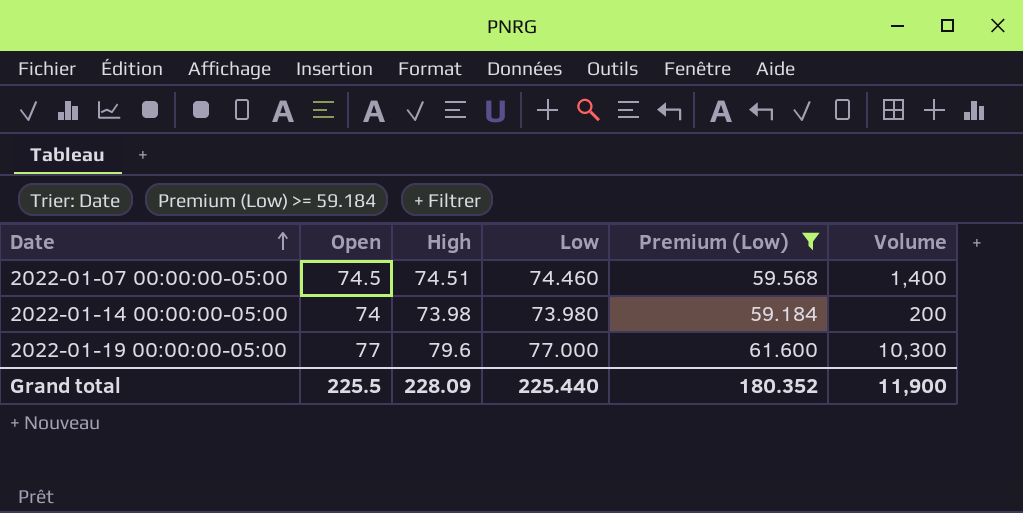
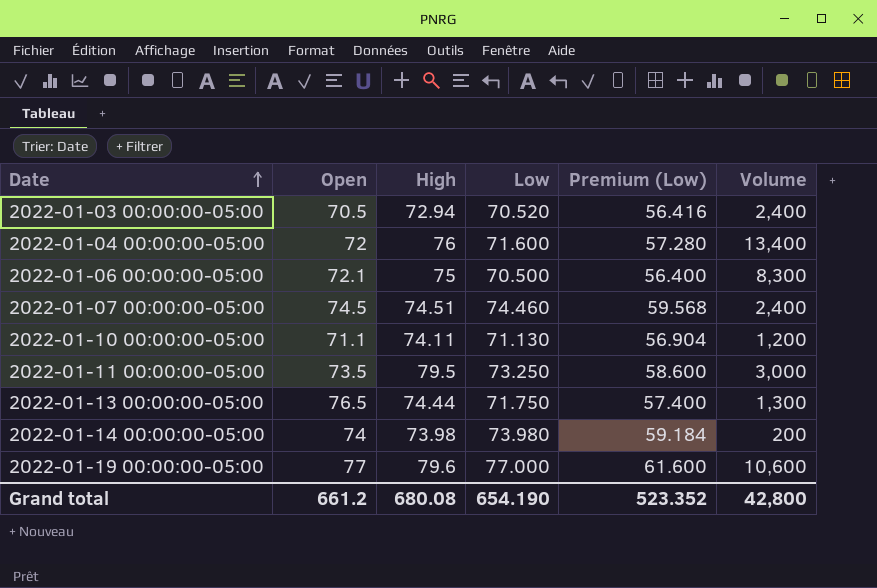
filter: Premium (Low) >= 59.184 -> none
2022-01-07 00:00:00-05:00 | Volume: 1,400 -> 2,400
2022-01-19 00:00:00-05:00 | Volume: 10,300 -> 10,600
Grand total | Open: 225.5 -> 661.2
Grand total | High: 228.09 -> 680.08
Grand total | Low: 225.440 -> 654.190
Grand total | Premium (Low): 180.352 -> 523.352
Grand total | Volume: 11,900 -> 42,800

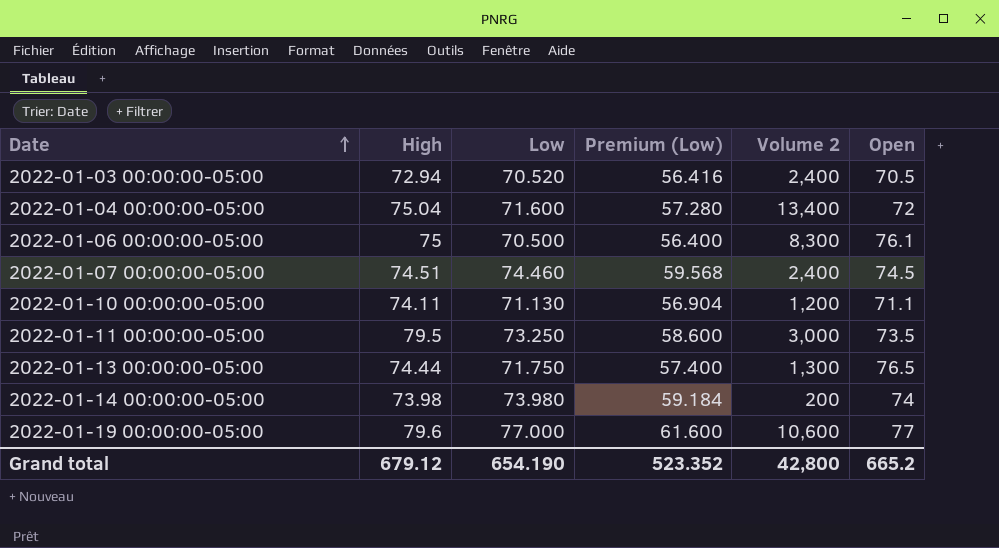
column name: Volume -> Volume 2
column Open | position: 2 -> 6
2022-01-04 00:00:00-05:00 | High: 76 -> 75.04
2022-01-06 00:00:00-05:00 | Open: 72.1 -> 76.1
Grand total | High: 680.08 -> 679.12
Grand total | Open: 661.2 -> 665.2

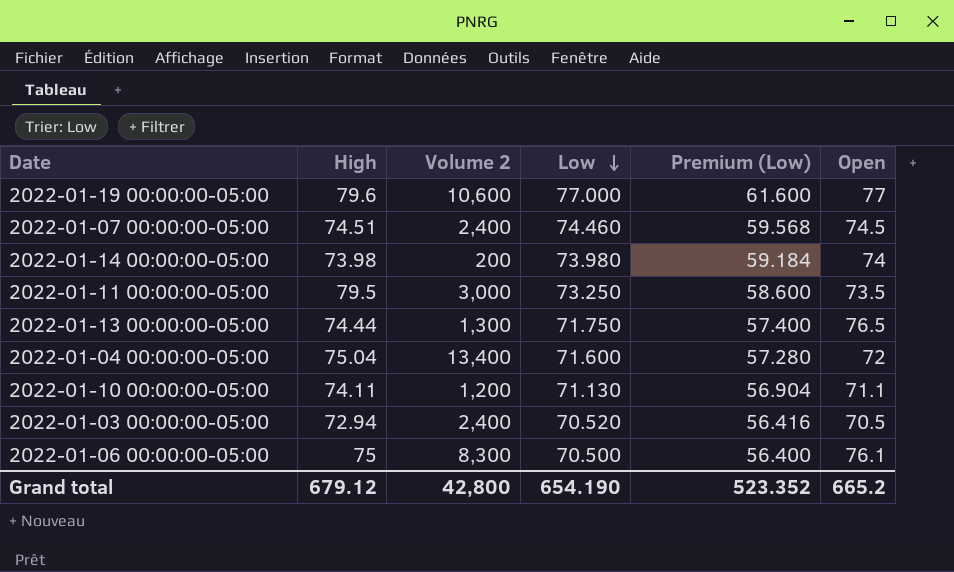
row order: Date ascending -> Low descending
column Volume 2 | position: 5 -> 3

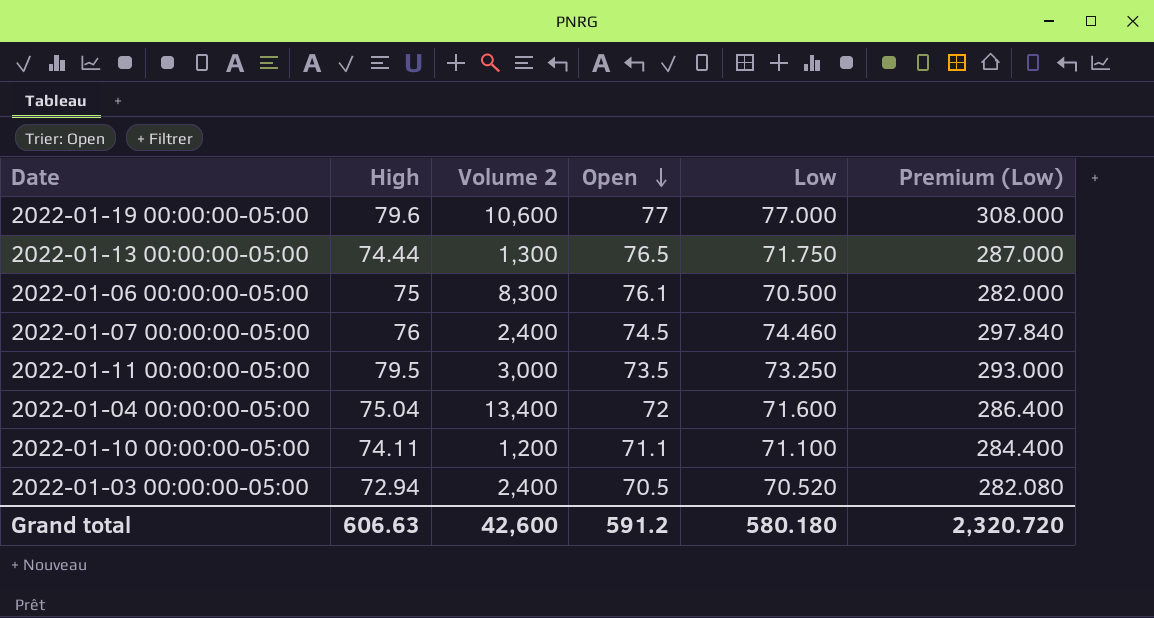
row order: Low descending -> Open descending
column Open | position: 6 -> 4
column Premium (Low) | formula: [Low] * 0.8 -> [Low] * 4
row 2022-01-14 00:00:00-05:00: 73.98 | 200 | 73.980 | 59.184 | 74 -> none
2022-01-07 00:00:00-05:00 | High: 74.51 -> 76
2022-01-10 00:00:00-05:00 | Low: 71.130 -> 71.100
Grand total | High: 679.12 -> 606.63
Grand total | Volume 2: 42,800 -> 42,600
Grand total | Open: 665.2 -> 591.2
Grand total | Low: 654.190 -> 580.180
Grand total | Premium (Low): 523.352 -> 2,320.720

